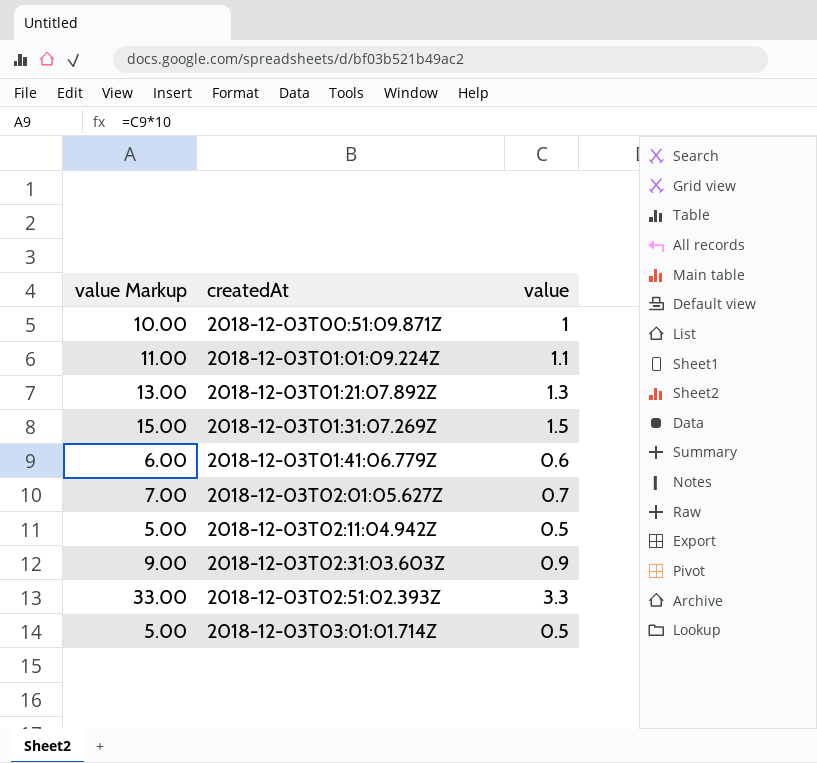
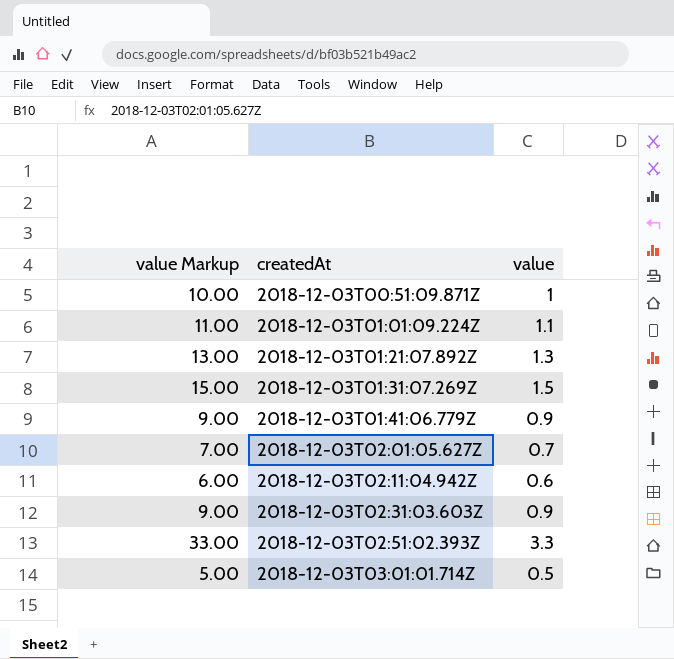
2018-12-03T01:41:06.779Z | value Markup: 6.00 -> 9.00
2018-12-03T01:41:06.779Z | value: 0.6 -> 0.9
2018-12-03T02:11:04.942Z | value Markup: 5.00 -> 6.00
2018-12-03T02:11:04.942Z | value: 0.5 -> 0.6

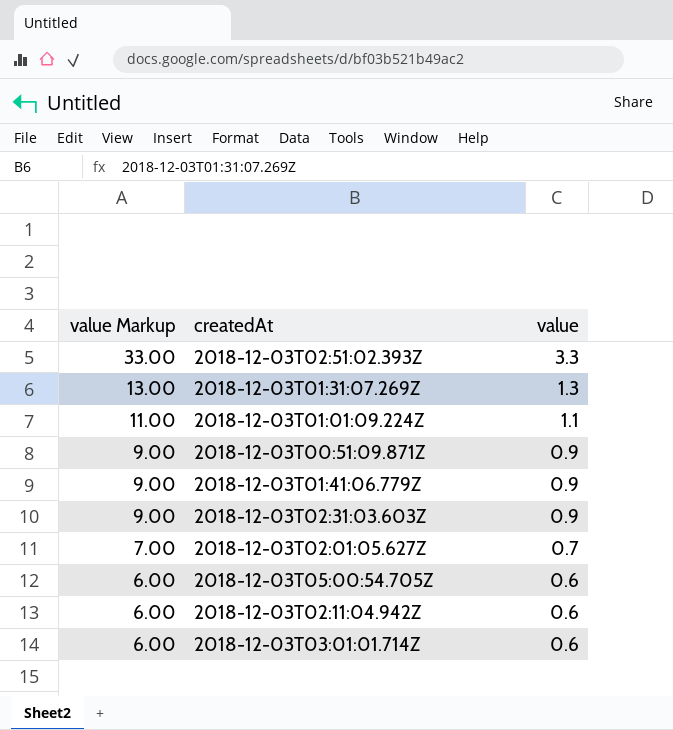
row order: createdAt ascending -> value Markup descending
row 2018-12-03T01:21:07.892Z: 13.00 | 1.3 -> none
2018-12-03T01:31:07.269Z | value Markup: 15.00 -> 13.00
2018-12-03T01:31:07.269Z | value: 1.5 -> 1.3
2018-12-03T00:51:09.871Z | value Markup: 10.00 -> 9.00
2018-12-03T00:51:09.871Z | value: 1 -> 0.9
row 2018-12-03T05:00:54.705Z: none -> 6.00 | 0.6
2018-12-03T03:01:01.714Z | value Markup: 5.00 -> 6.00
2018-12-03T03:01:01.714Z | value: 0.5 -> 0.6

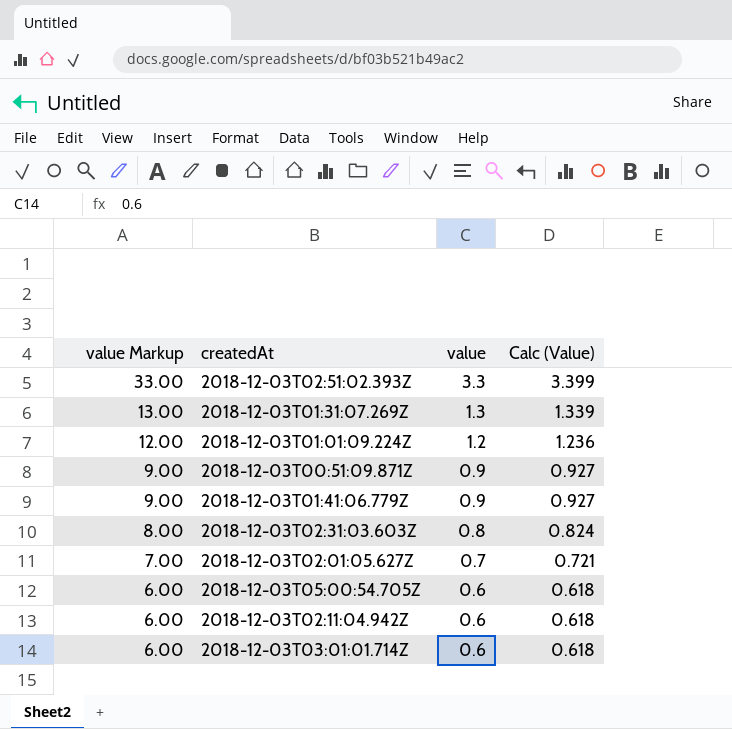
column Calc (Value) | formula: none -> [value] * 1.03
2018-12-03T01:01:09.224Z | value Markup: 11.00 -> 12.00
2018-12-03T01:01:09.224Z | value: 1.1 -> 1.2
2018-12-03T02:31:03.603Z | value Markup: 9.00 -> 8.00
2018-12-03T02:31:03.603Z | value: 0.9 -> 0.8

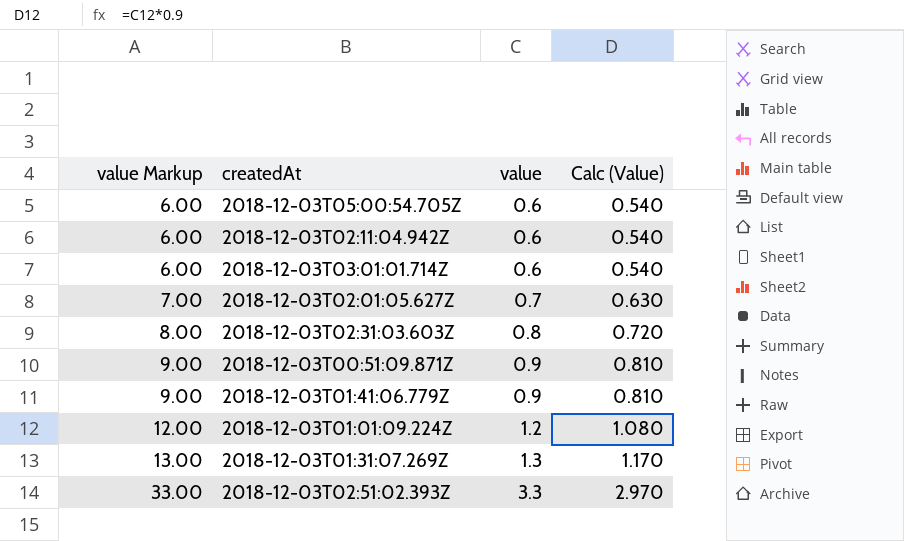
row order: value Markup descending -> value Markup ascending
column Calc (Value) | formula: [value] * 1.03 -> [value] * 0.9

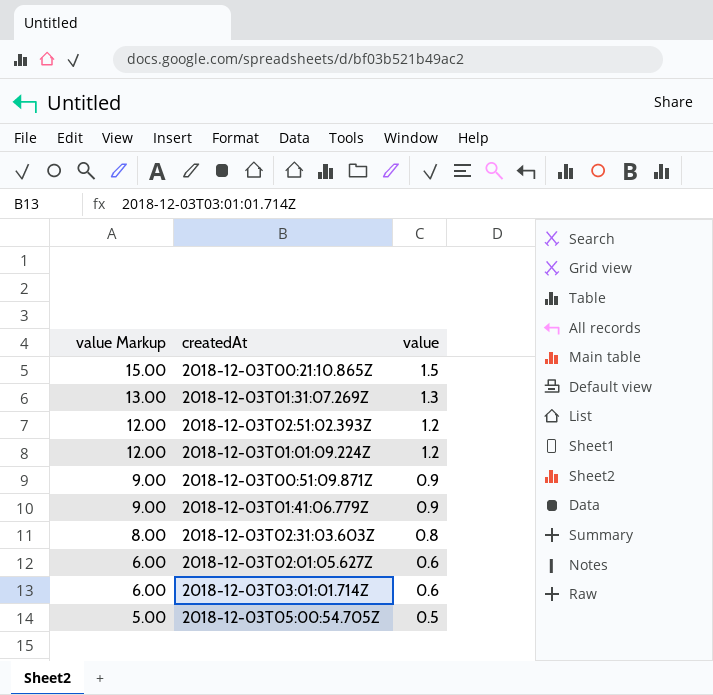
row order: value Markup ascending -> value Markup descending
column Calc (Value) | formula: [value] * 0.9 -> none
row 2018-12-03T02:11:04.942Z: 6.00 | 0.6 | 0.540 -> none
row 2018-12-03T00:21:10.865Z: none -> 15.00 | 1.5
2018-12-03T02:51:02.393Z | value Markup: 33.00 -> 12.00
2018-12-03T02:51:02.393Z | value: 3.3 -> 1.2
2018-12-03T02:01:05.627Z | value Markup: 7.00 -> 6.00
2018-12-03T02:01:05.627Z | value: 0.7 -> 0.6
2018-12-03T05:00:54.705Z | value Markup: 6.00 -> 5.00
2018-12-03T05:00:54.705Z | value: 0.6 -> 0.5

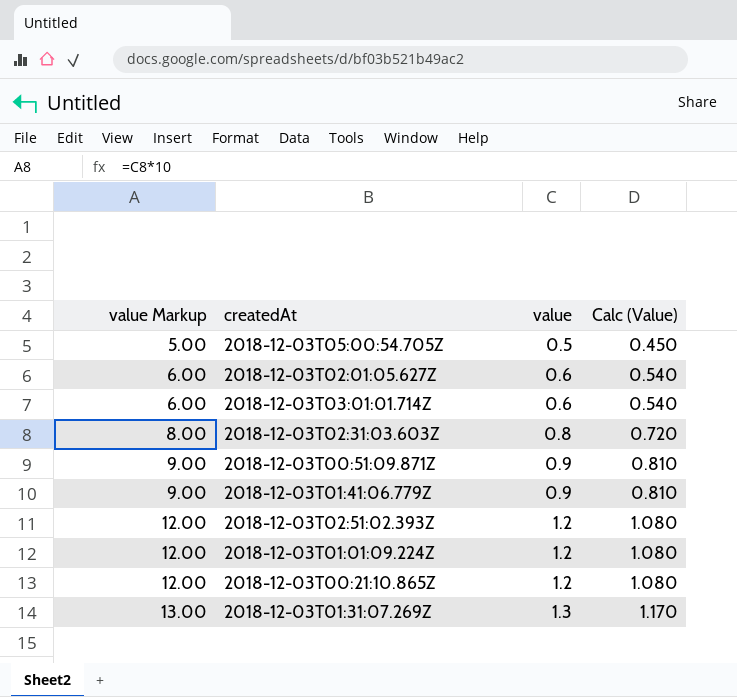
row order: value Markup descending -> value Markup ascending
column Calc (Value) | formula: none -> [value] * 0.9
2018-12-03T00:21:10.865Z | value Markup: 15.00 -> 12.00
2018-12-03T00:21:10.865Z | value: 1.5 -> 1.2

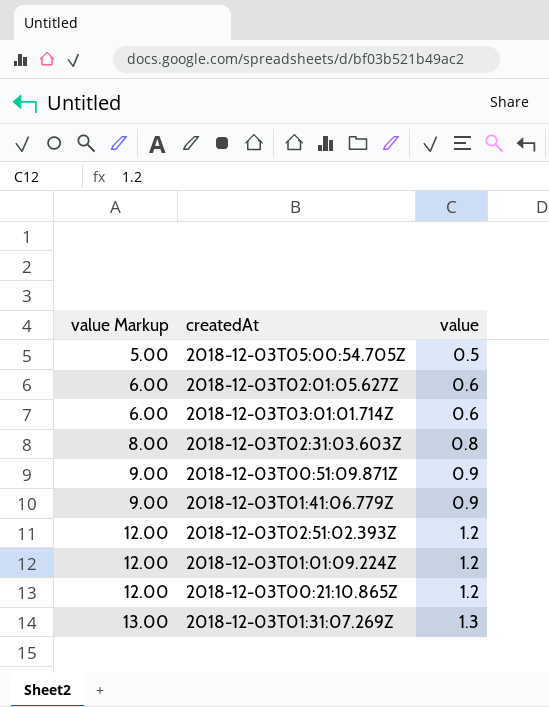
column Calc (Value) | formula: [value] * 0.9 -> none

